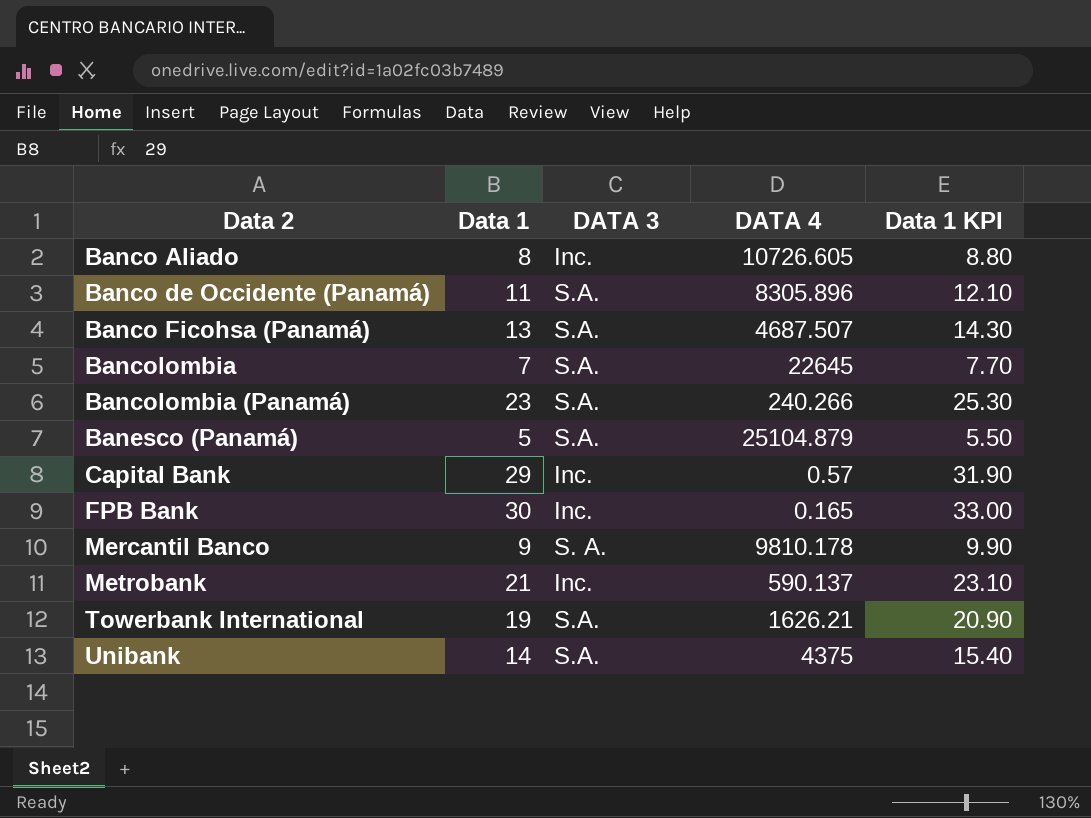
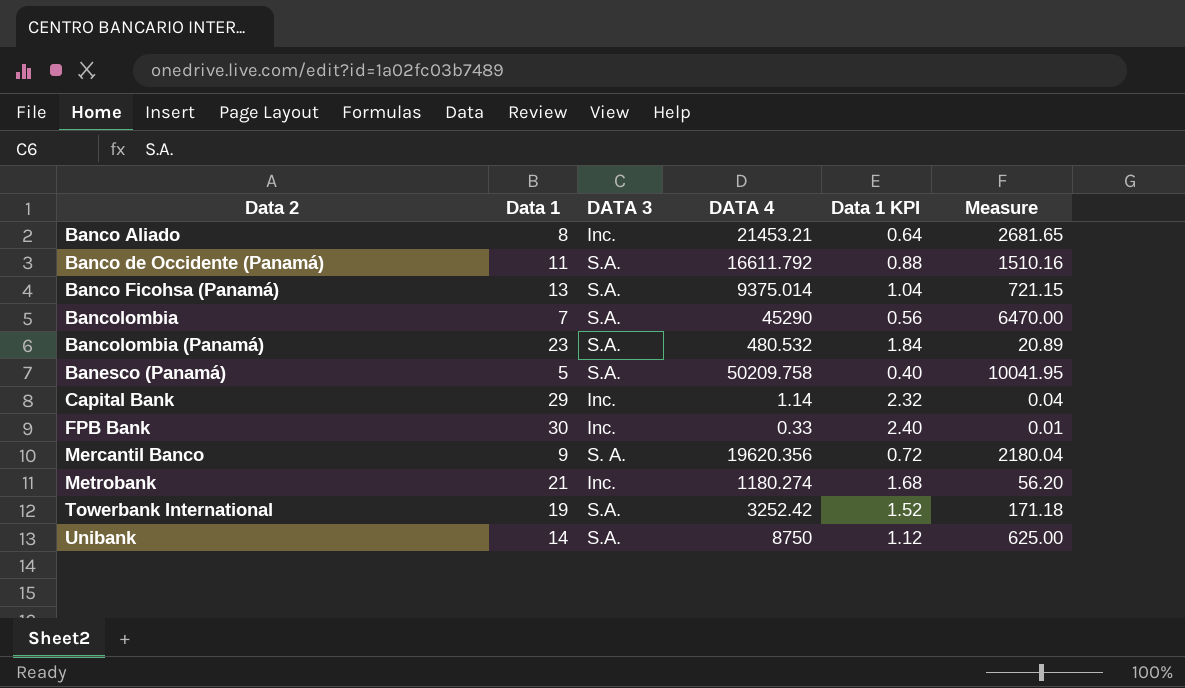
column Data 1 KPI | formula: [Data 1] * 1.1 -> [Data 1] * 0.08
column Measure | formula: none -> [DATA 4] / [Data 1]
Banco Aliado | DATA 4: 10726.605 -> 21453.21
Banco de Occidente (Panamá) | DATA 4: 8305.896 -> 16611.792
Banco Ficohsa (Panamá) | DATA 4: 4687.507 -> 9375.014
Bancolombia | DATA 4: 22645 -> 45290
Bancolombia (Panamá) | DATA 4: 240.266 -> 480.532
Banesco (Panamá) | DATA 4: 25104.879 -> 50209.758
Capital Bank | DATA 4: 0.57 -> 1.14
FPB Bank | DATA 4: 0.165 -> 0.33
Mercantil Banco | DATA 4: 9810.178 -> 19620.356
Metrobank | DATA 4: 590.137 -> 1180.274
Towerbank International | DATA 4: 1626.21 -> 3252.42
Unibank | DATA 4: 4375 -> 8750

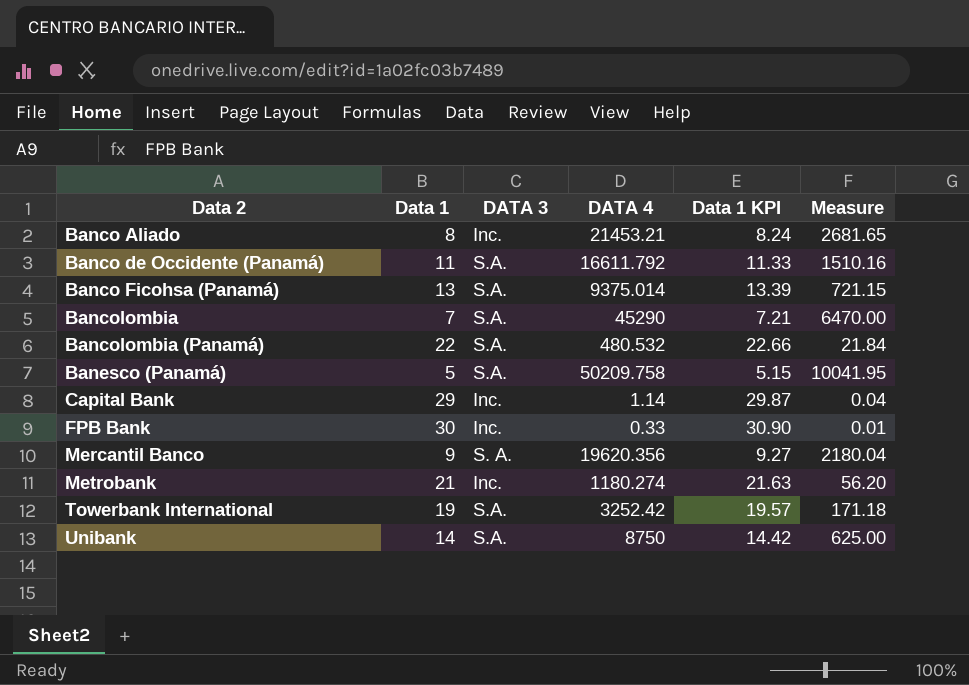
column Data 1 KPI | formula: [Data 1] * 0.08 -> [Data 1] * 1.03
Bancolombia (Panamá) | Data 1: 23 -> 22
Bancolombia (Panamá) | Measure: 20.89 -> 21.84

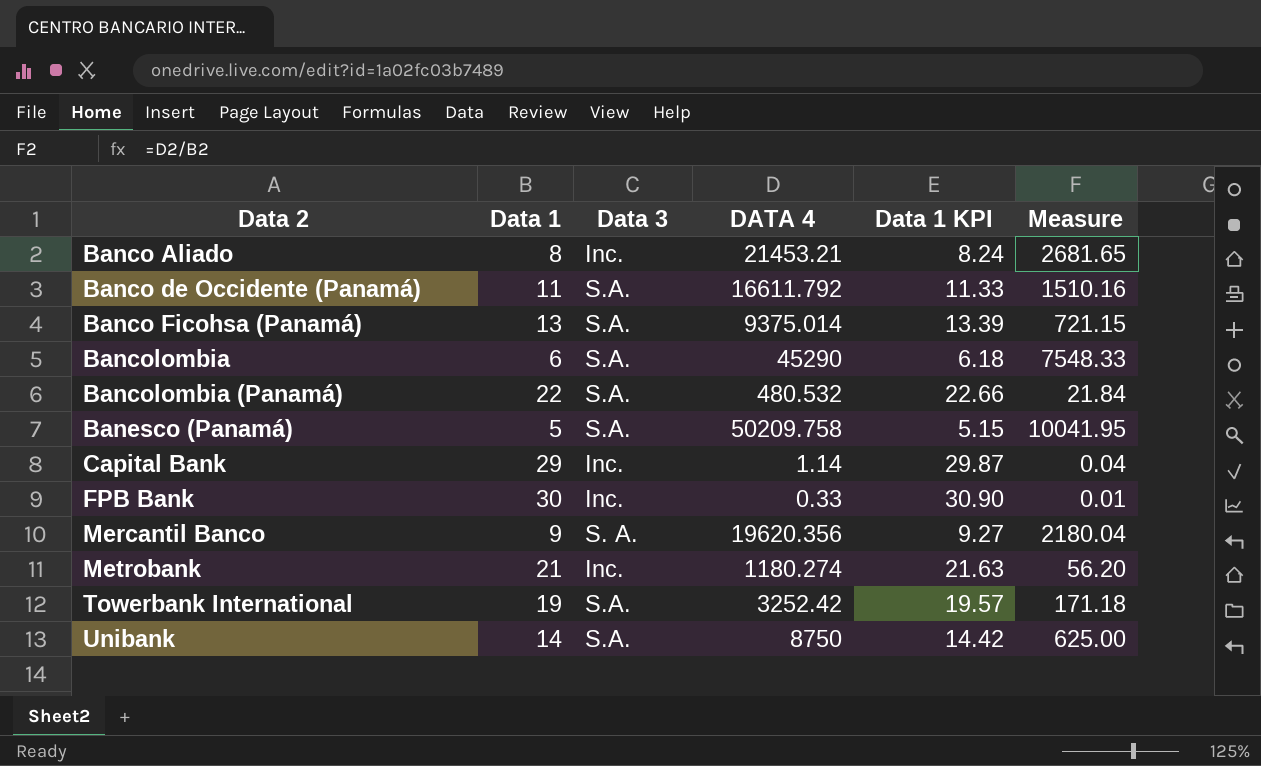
column name: DATA 3 -> Data 3
Bancolombia | Data 1: 7 -> 6
Bancolombia | Data 1 KPI: 7.21 -> 6.18
Bancolombia | Measure: 6470.00 -> 7548.33

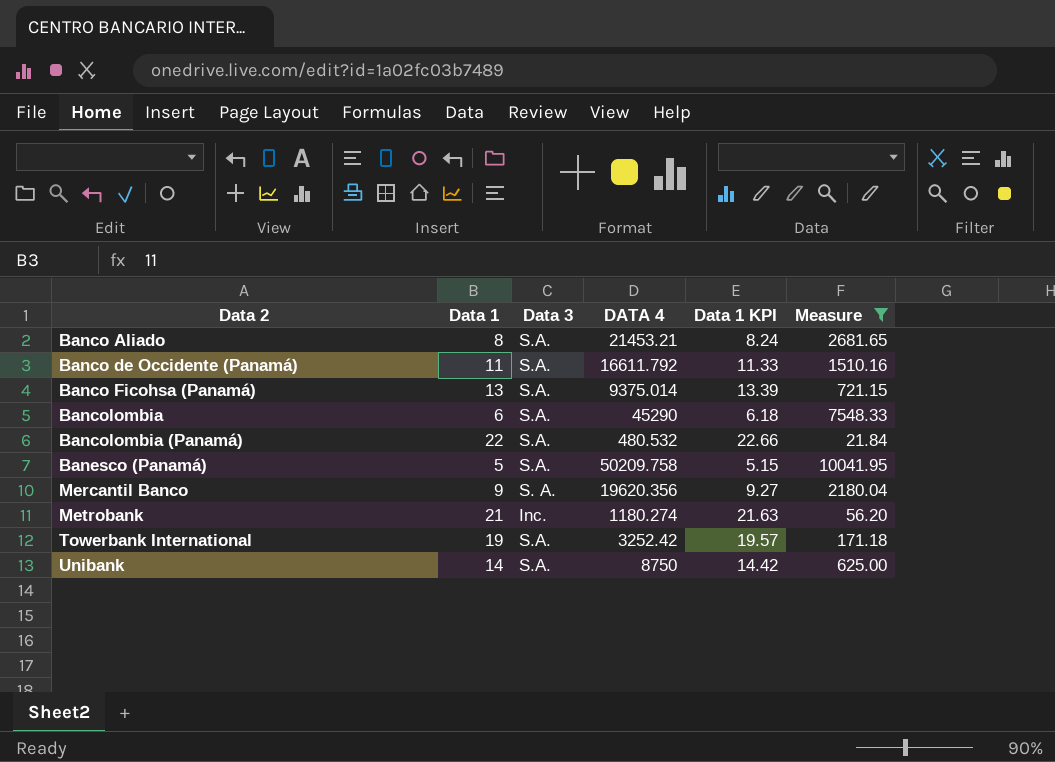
filter: none -> Measure >= 21.84
Banco Aliado | Data 3: Inc. -> S.A.

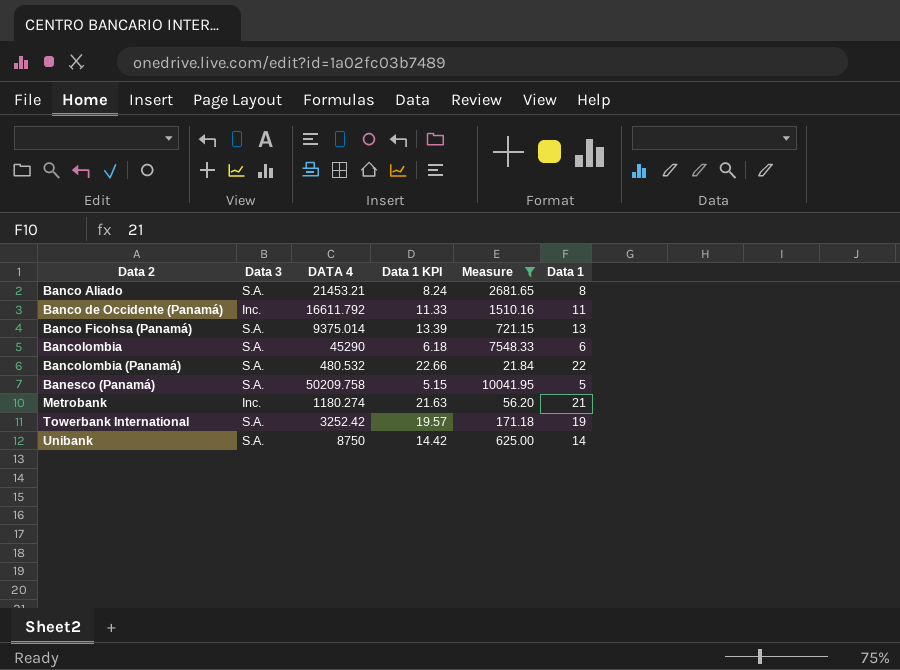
column Data 1 | position: 2 -> 6
row Mercantil Banco: 9 | S. A. | 19620.356 | 9.27 | 2180.04 -> none
Banco de Occidente (Panamá) | Data 3: S.A. -> Inc.

